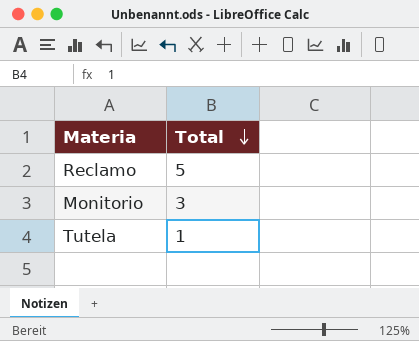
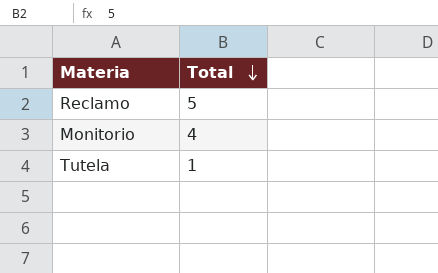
Monitorio | Total: 3 -> 4

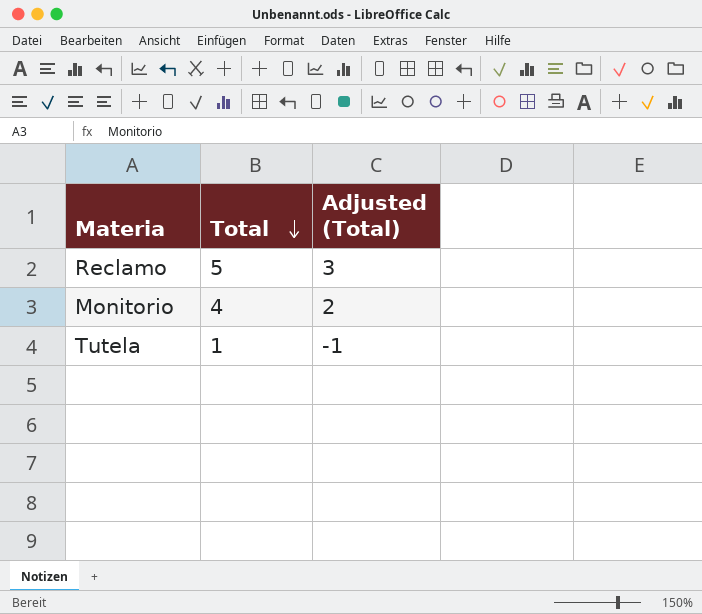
column Adjusted (Total) | formula: none -> [Total] - 2

